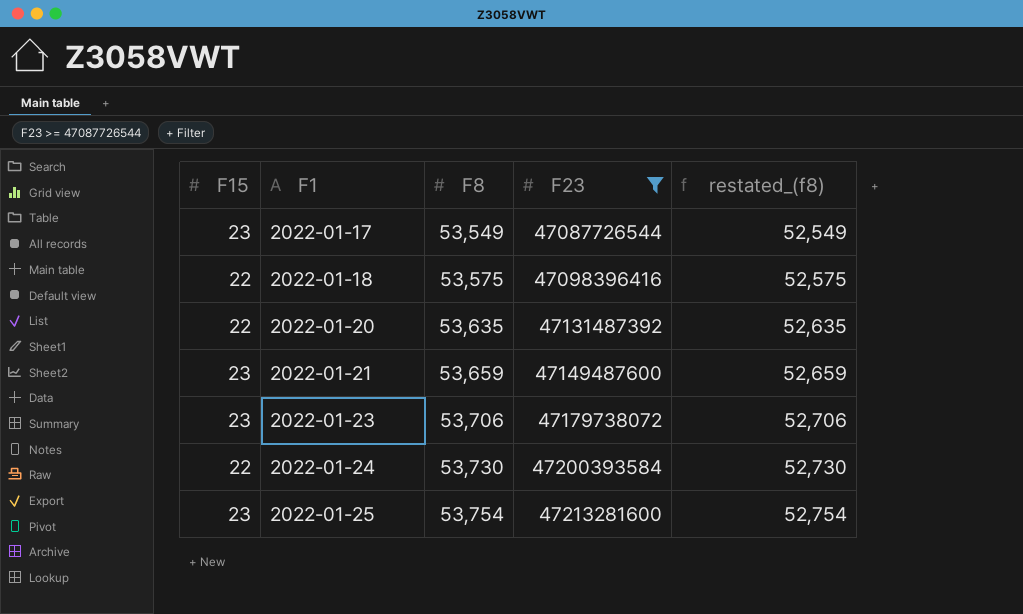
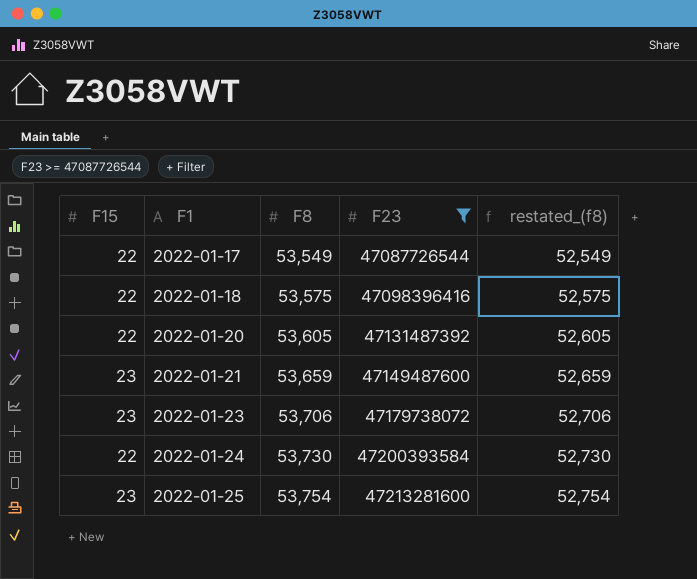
2022-01-17 | F15: 23 -> 22
2022-01-20 | F8: 53,635 -> 53,605
2022-01-20 | restated_(f8): 52,635 -> 52,605

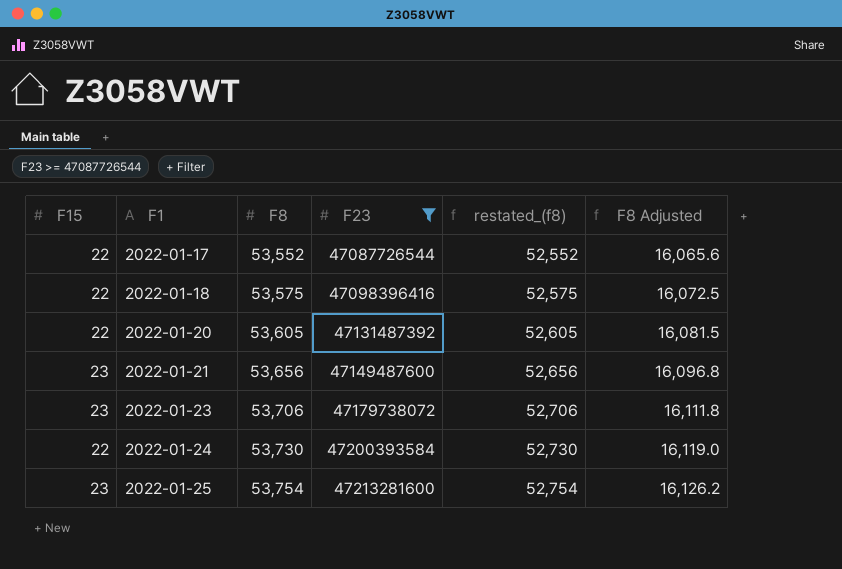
column F8 Adjusted | formula: none -> [F8] * 0.3
2022-01-17 | F8: 53,549 -> 53,552
2022-01-17 | restated_(f8): 52,549 -> 52,552
2022-01-21 | F8: 53,659 -> 53,656
2022-01-21 | restated_(f8): 52,659 -> 52,656

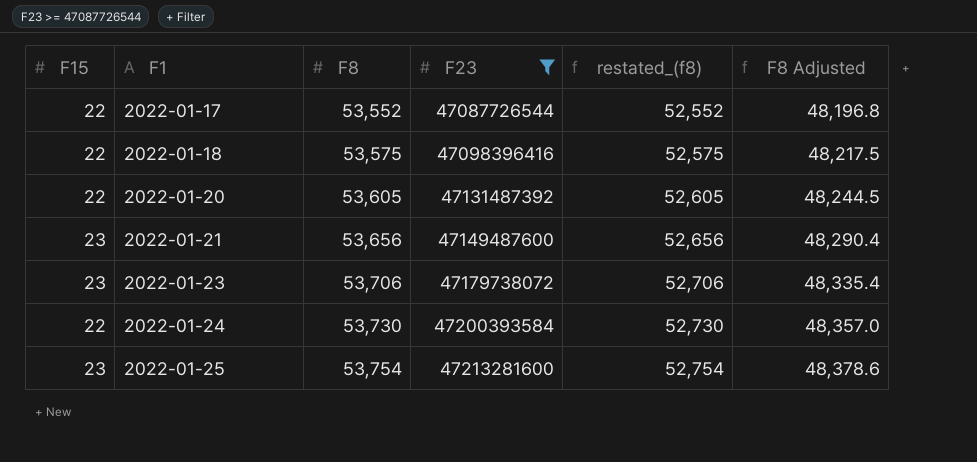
column F8 Adjusted | formula: [F8] * 0.3 -> [F8] * 0.9

